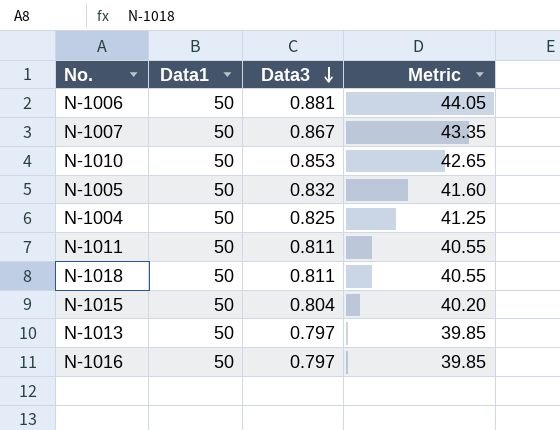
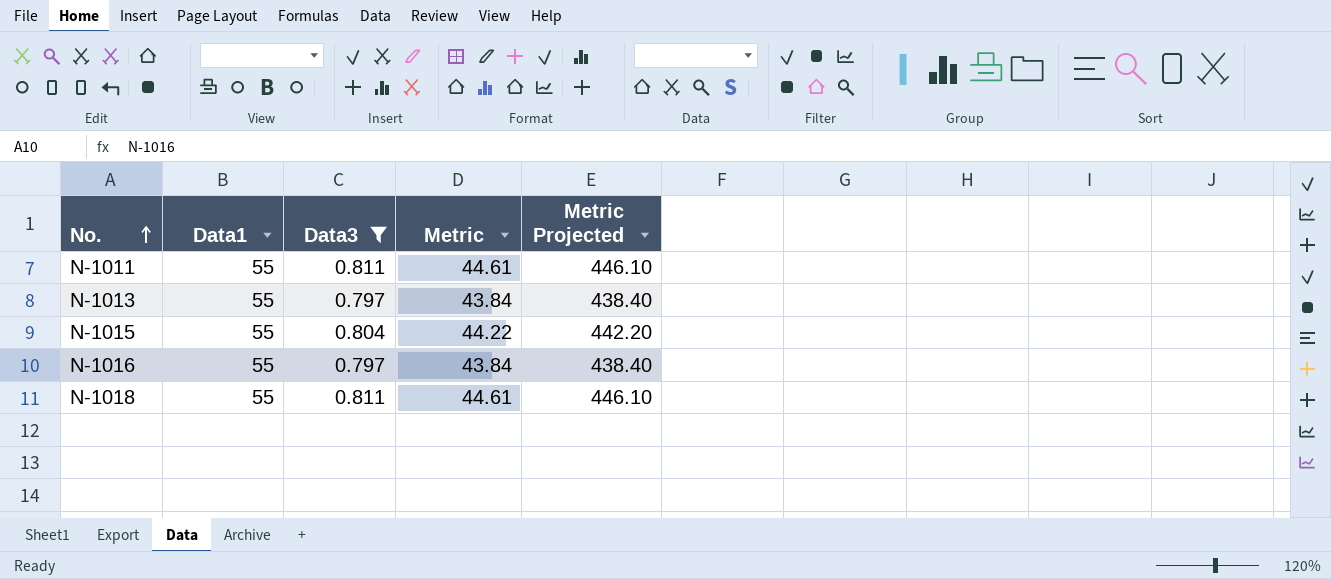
filter: none -> Data3 <= 0.811
row order: Data3 descending -> No. ascending
column Metric Projected | formula: none -> [Metric] * 10
N-1011 | Data1: 50 -> 55
N-1011 | Metric: 40.55 -> 44.61
N-1013 | Data1: 50 -> 55
N-1013 | Metric: 39.85 -> 43.84
N-1015 | Data1: 50 -> 55
N-1015 | Metric: 40.20 -> 44.22
N-1016 | Data1: 50 -> 55
N-1016 | Metric: 39.85 -> 43.84
N-1018 | Data1: 50 -> 55
N-1018 | Metric: 40.55 -> 44.61

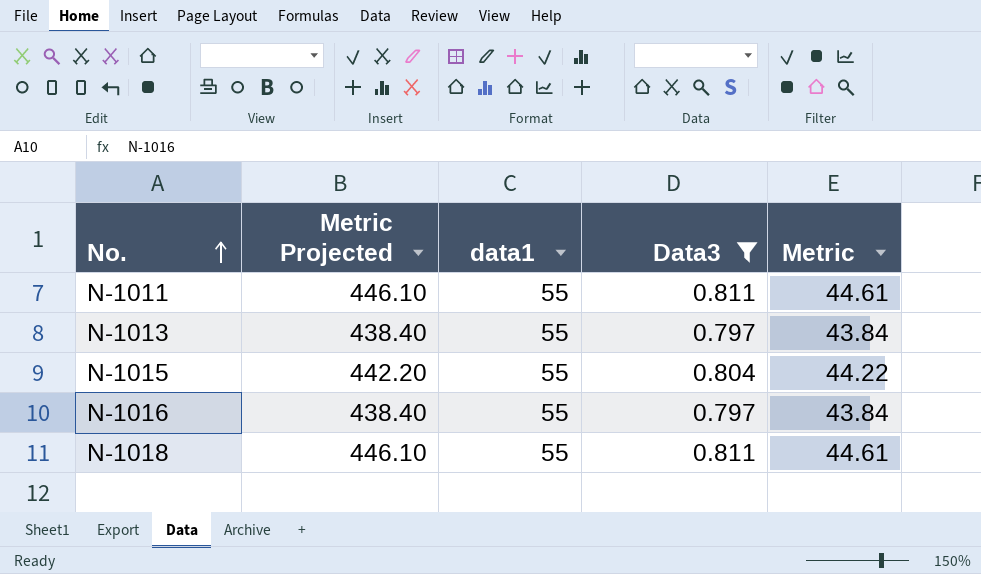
column Metric Projected | position: 5 -> 2
column name: Data1 -> data1

